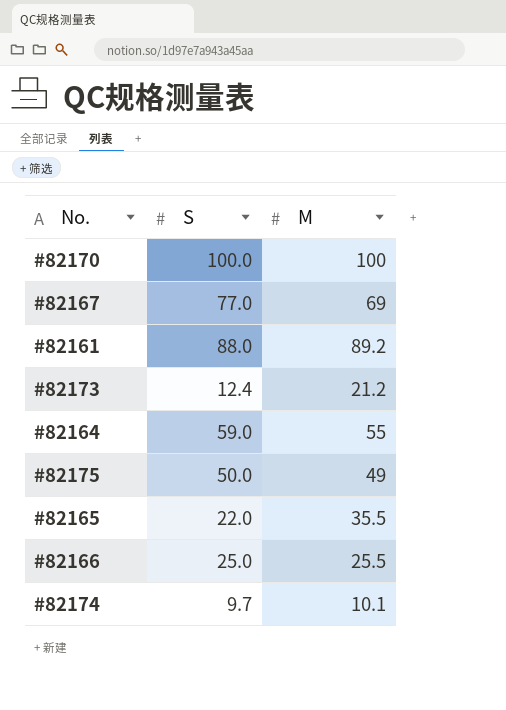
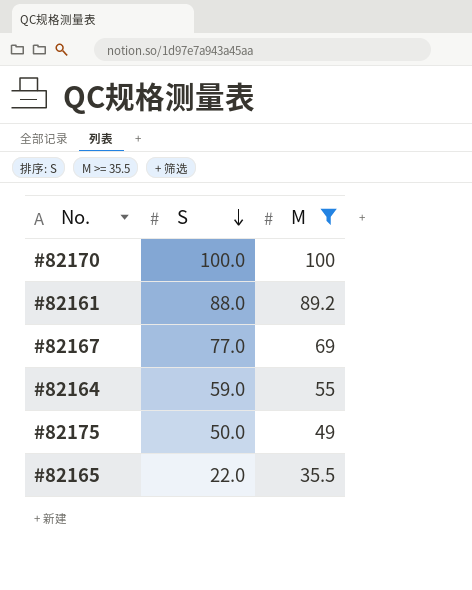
filter: none -> M >= 35.5
row order: none -> S descending

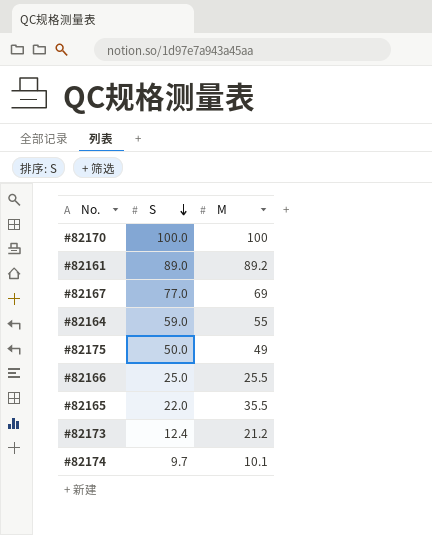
filter: M >= 35.5 -> none
#82161 | S: 88.0 -> 89.0

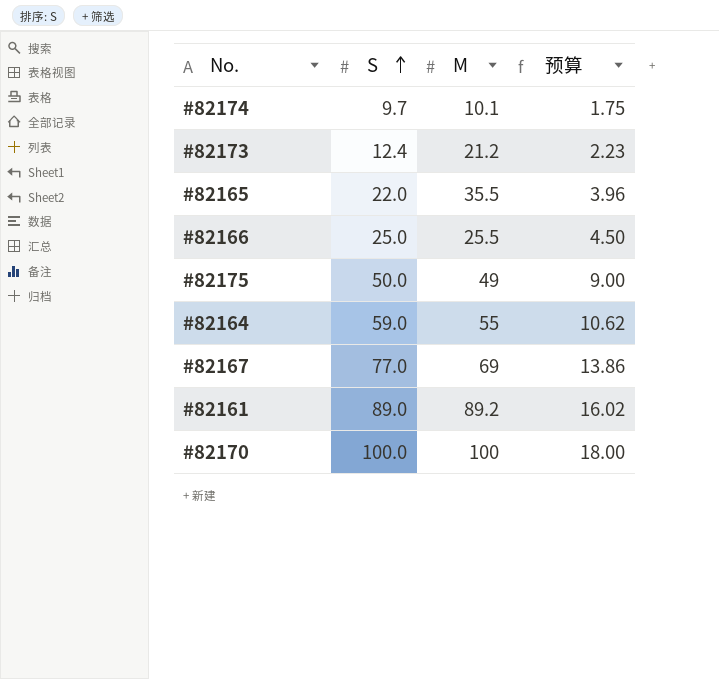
row order: S descending -> S ascending
column 预算 | formula: none -> [S] * 0.18

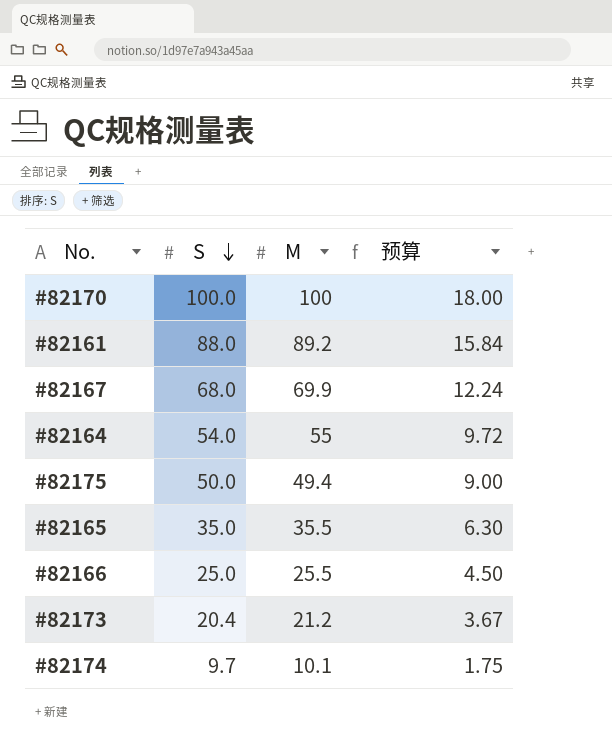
row order: S ascending -> S descending
#82161 | S: 89.0 -> 88.0
#82161 | 预算: 16.02 -> 15.84
#82167 | S: 77.0 -> 68.0
#82167 | M: 69 -> 69.9
#82167 | 预算: 13.86 -> 12.24
#82164 | S: 59.0 -> 54.0
#82164 | 预算: 10.62 -> 9.72
#82175 | M: 49 -> 49.4
#82165 | S: 22.0 -> 35.0
#82165 | 预算: 3.96 -> 6.30
#82173 | S: 12.4 -> 20.4
#82173 | 预算: 2.23 -> 3.67

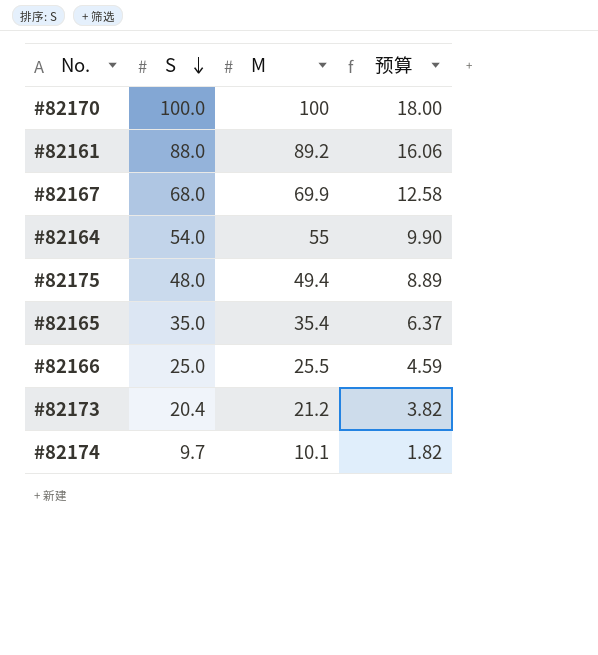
column 预算 | formula: [S] * 0.18 -> [M] * 0.18
#82175 | S: 50.0 -> 48.0
#82165 | M: 35.5 -> 35.4

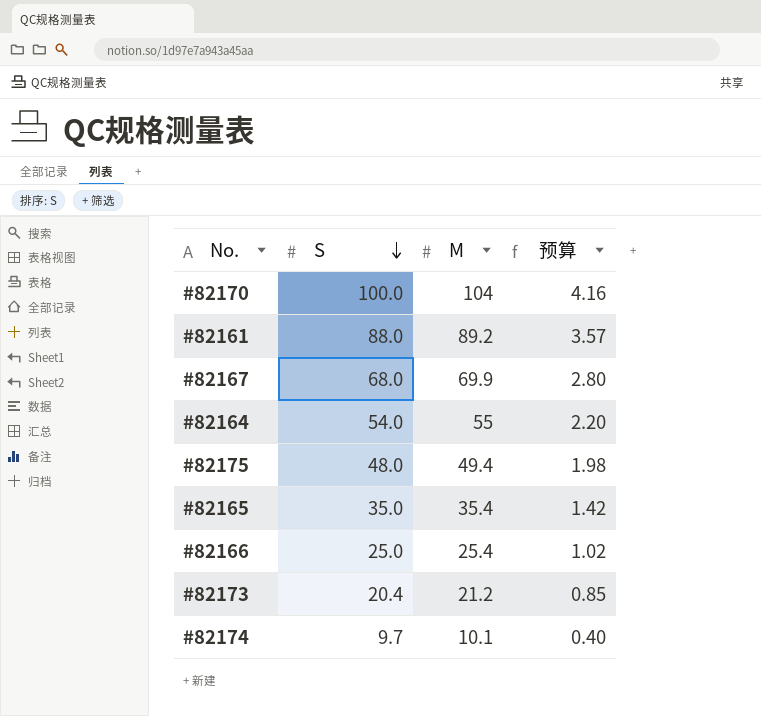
column 预算 | formula: [M] * 0.18 -> [M] * 0.04
#82170 | M: 100 -> 104
#82166 | M: 25.5 -> 25.4

